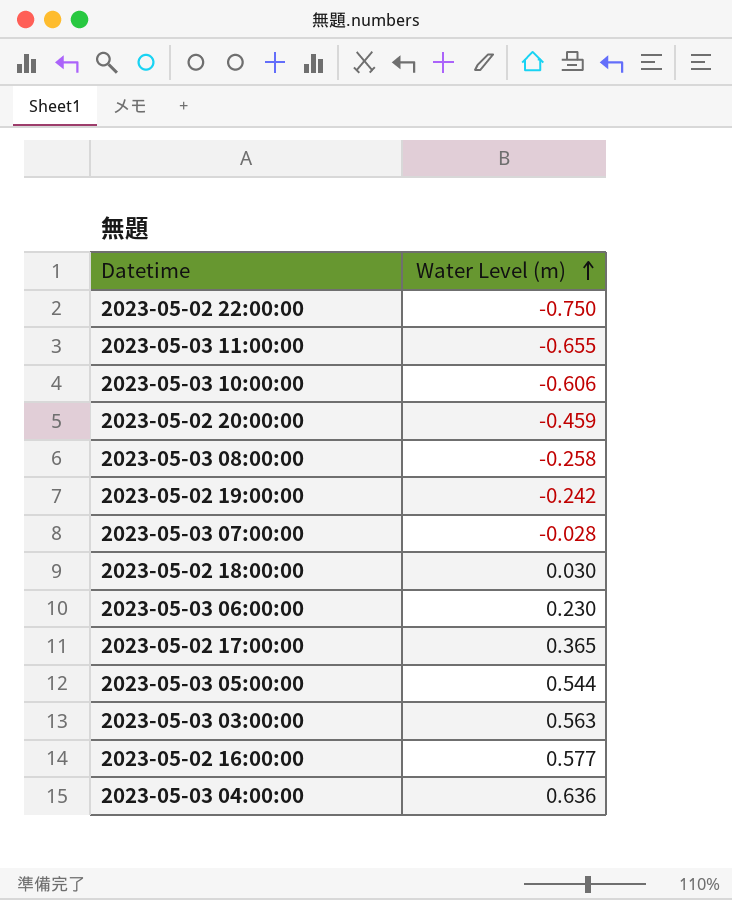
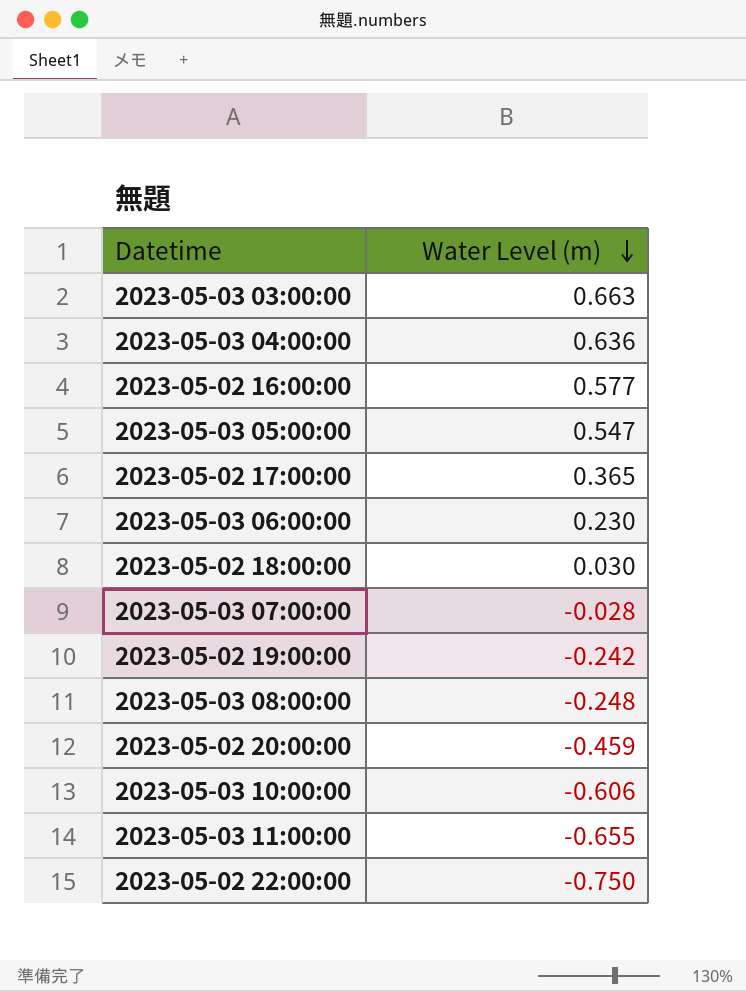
row order: Water Level (m) ascending -> Water Level (m) descending
2023-05-03 03:00:00 | Water Level (m): 0.563 -> 0.663
2023-05-03 05:00:00 | Water Level (m): 0.544 -> 0.547
2023-05-03 08:00:00 | Water Level (m): -0.258 -> -0.248

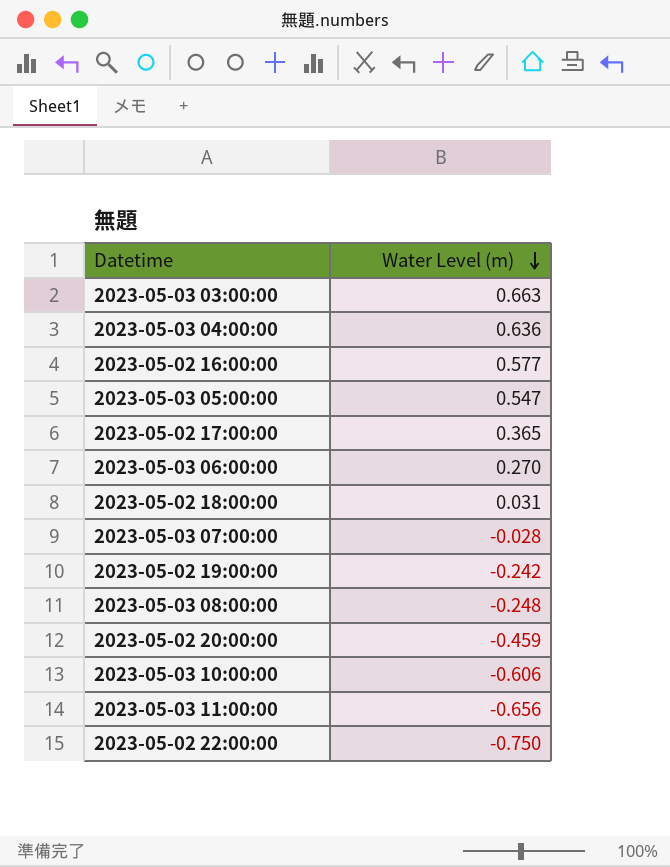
2023-05-03 06:00:00 | Water Level (m): 0.230 -> 0.270
2023-05-02 18:00:00 | Water Level (m): 0.030 -> 0.031
2023-05-03 11:00:00 | Water Level (m): -0.655 -> -0.656

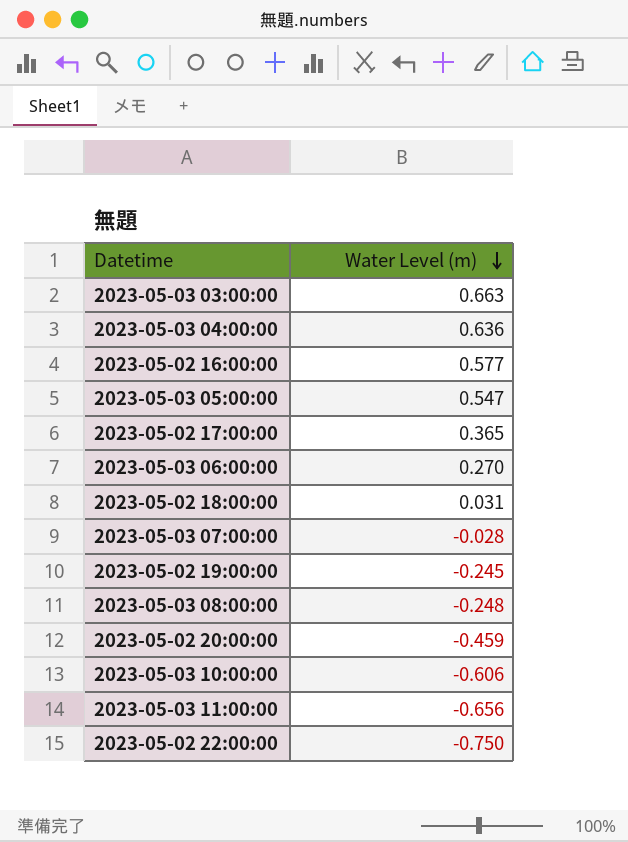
2023-05-02 19:00:00 | Water Level (m): -0.242 -> -0.245

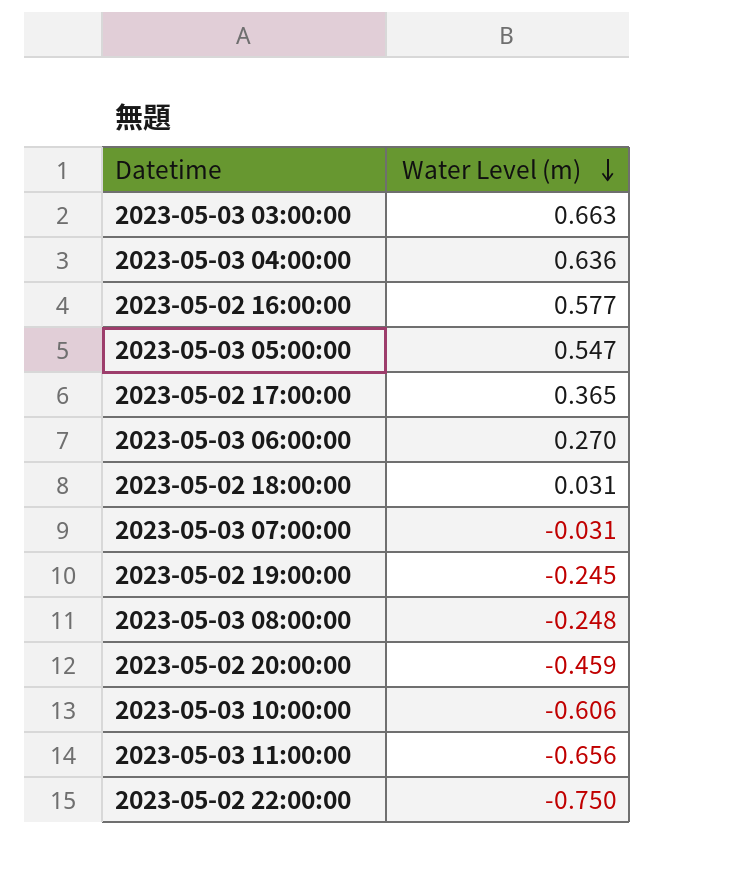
2023-05-03 07:00:00 | Water Level (m): -0.028 -> -0.031

